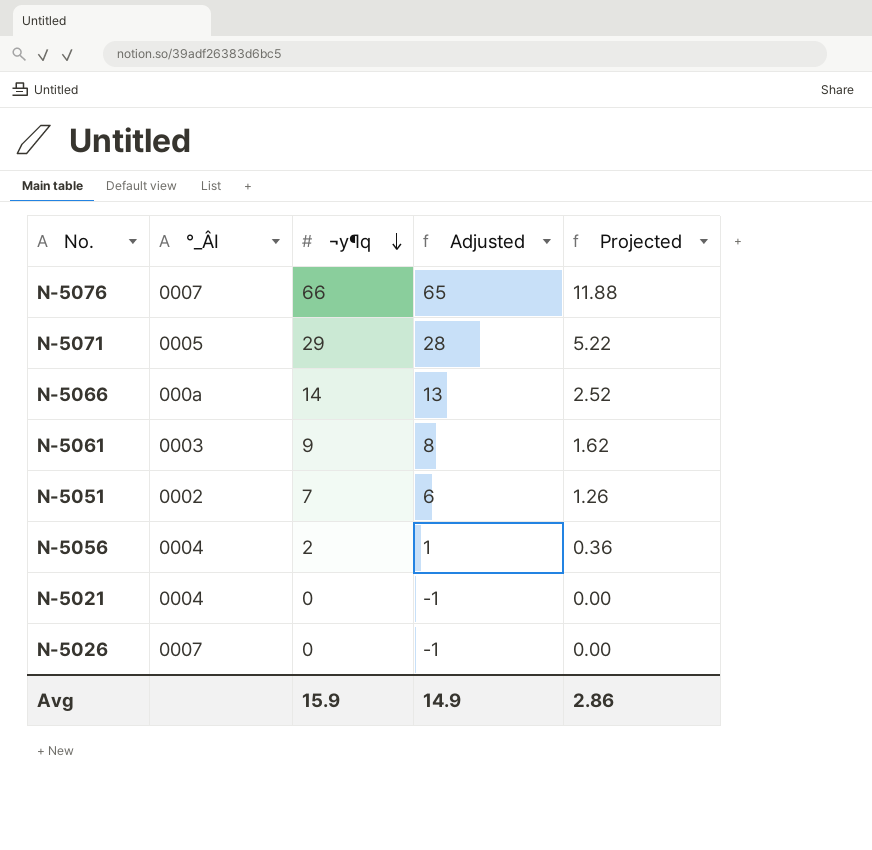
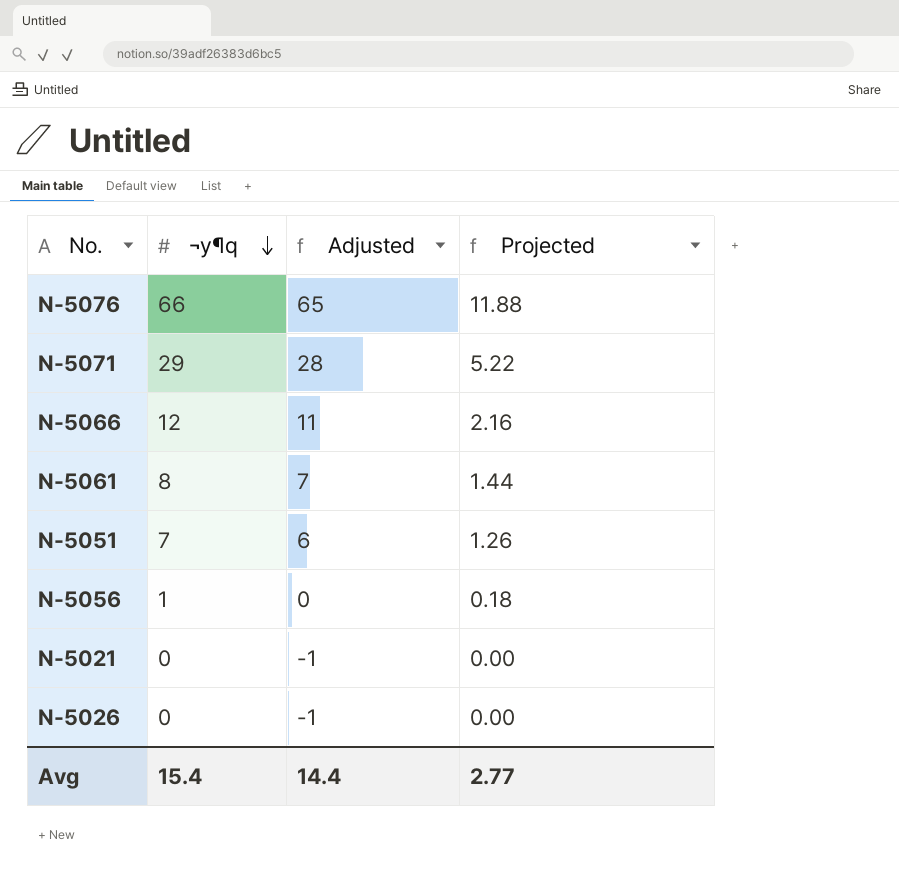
column °_ÂI | position: 2 -> none
N-5066 | ¬y¶q: 14 -> 12
N-5066 | Adjusted: 13 -> 11
N-5066 | Projected: 2.52 -> 2.16
N-5061 | ¬y¶q: 9 -> 8
N-5061 | Adjusted: 8 -> 7
N-5061 | Projected: 1.62 -> 1.44
N-5056 | ¬y¶q: 2 -> 1
N-5056 | Adjusted: 1 -> 0
N-5056 | Projected: 0.36 -> 0.18
Avg | ¬y¶q: 15.9 -> 15.4
Avg | Adjusted: 14.9 -> 14.4
Avg | Projected: 2.86 -> 2.77

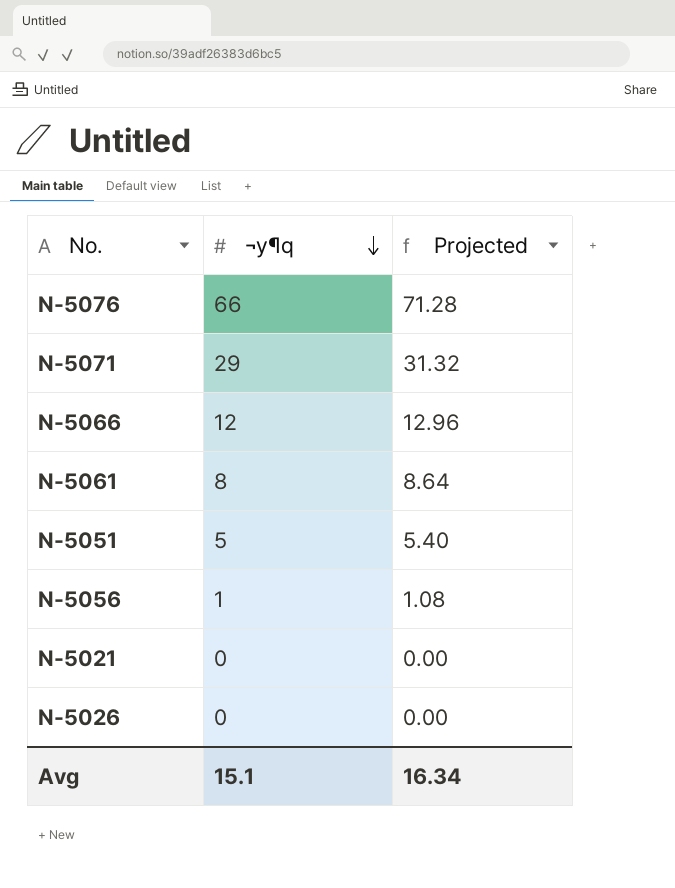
column Adjusted | formula: [¬y¶q] - 1 -> none
column Projected | formula: [¬y¶q] * 0.18 -> [¬y¶q] * 1.08
N-5051 | ¬y¶q: 7 -> 5
Avg | ¬y¶q: 15.4 -> 15.1
Avg | Projected: 2.77 -> 16.34

